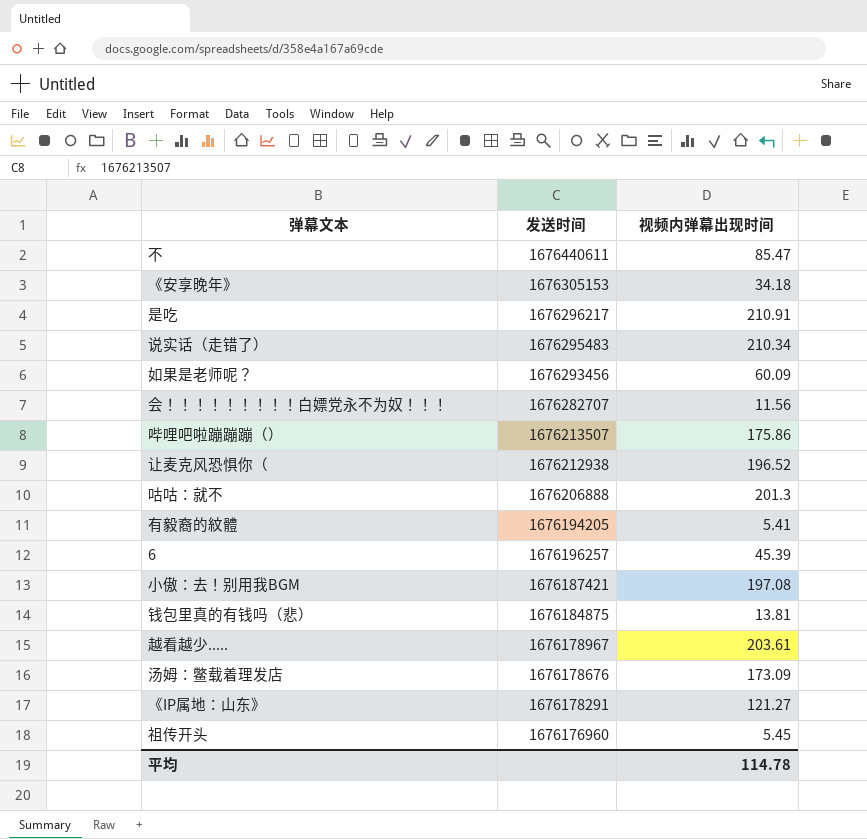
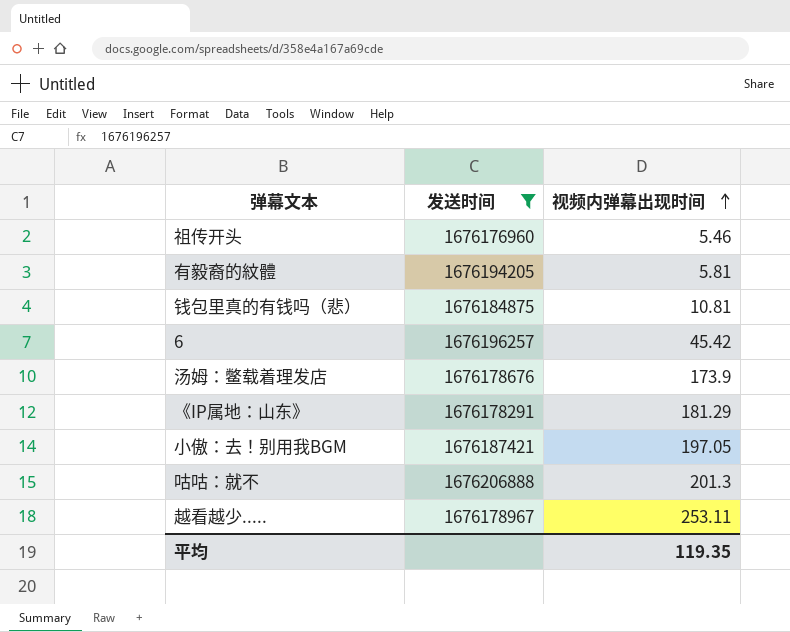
filter: none -> 发送时间 <= 1676206888
row order: none -> 视频内弹幕出现时间 ascending
祖传开头 | 视频内弹幕出现时间: 5.45 -> 5.46
有毅裔的紋體 | 视频内弹幕出现时间: 5.41 -> 5.81
钱包里真的有钱吗（悲） | 视频内弹幕出现时间: 13.81 -> 10.81
6 | 视频内弹幕出现时间: 45.39 -> 45.42
汤姆：鳖载着理发店 | 视频内弹幕出现时间: 173.09 -> 173.9
《IP属地：山东》 | 视频内弹幕出现时间: 121.27 -> 181.29
小傲：去！别用我BGM | 视频内弹幕出现时间: 197.08 -> 197.05
越看越少..... | 视频内弹幕出现时间: 203.61 -> 253.11
平均 | 视频内弹幕出现时间: 114.78 -> 119.35

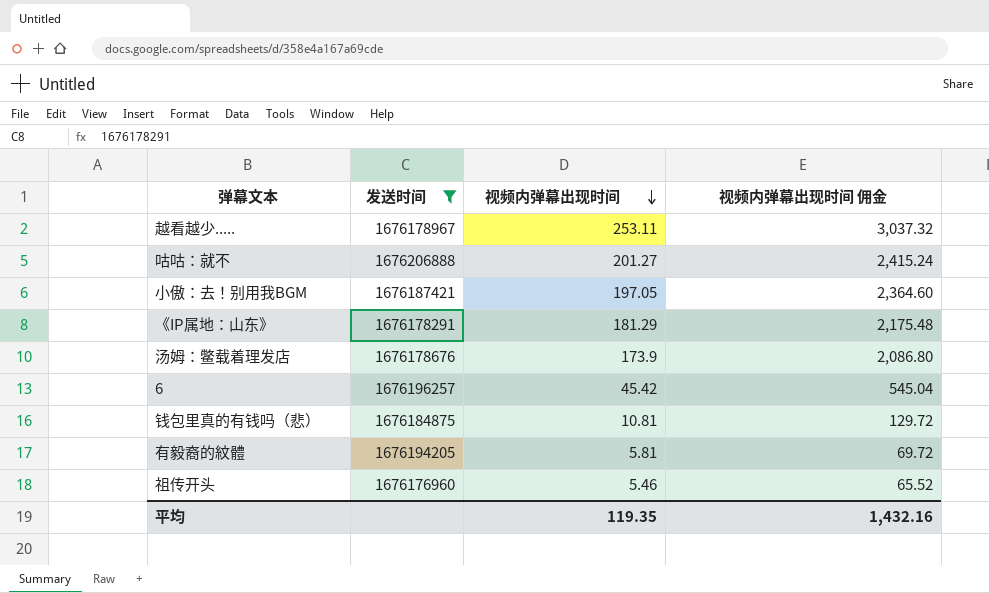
row order: 视频内弹幕出现时间 ascending -> 视频内弹幕出现时间 descending
column 视频内弹幕出现时间 佣金 | formula: none -> [视频内弹幕出现时间] * 12
咕咕：就不 | 视频内弹幕出现时间: 201.3 -> 201.27

